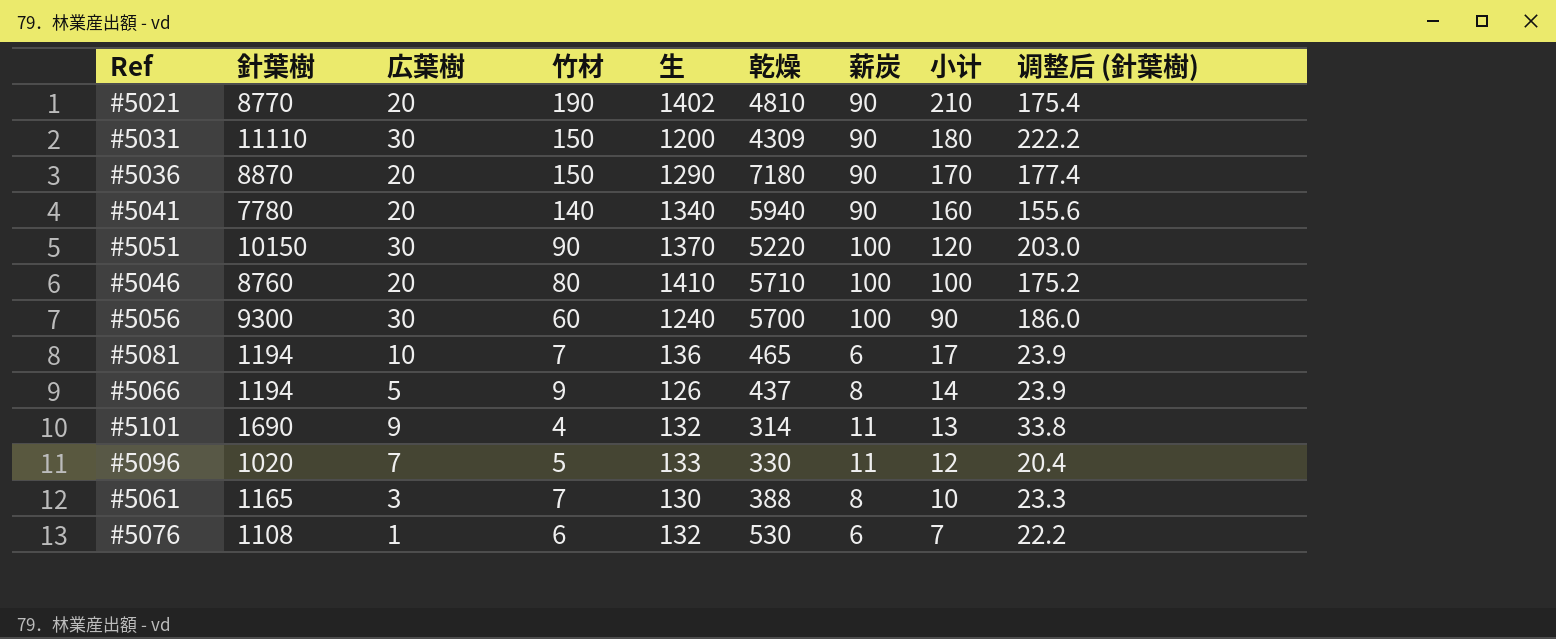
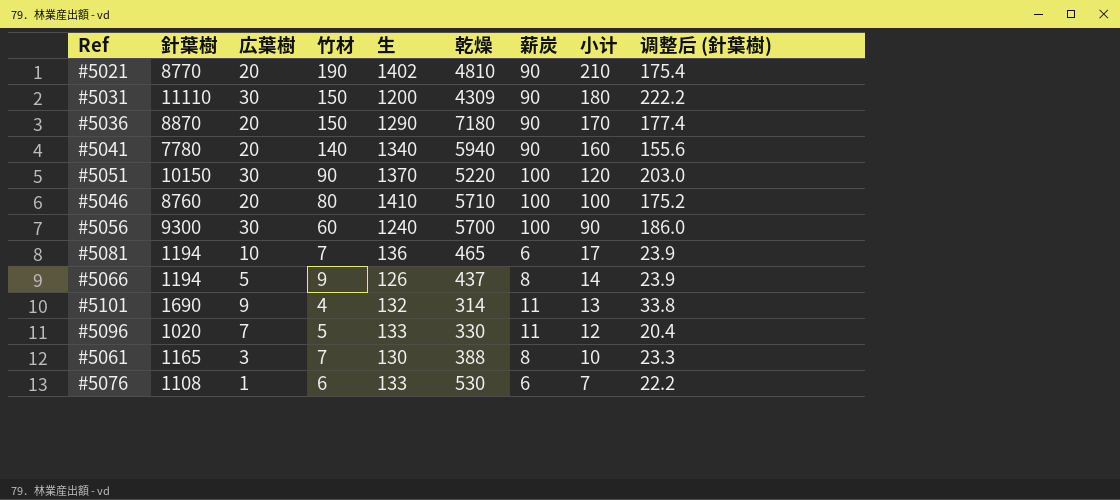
#5076 | 生: 132 -> 133

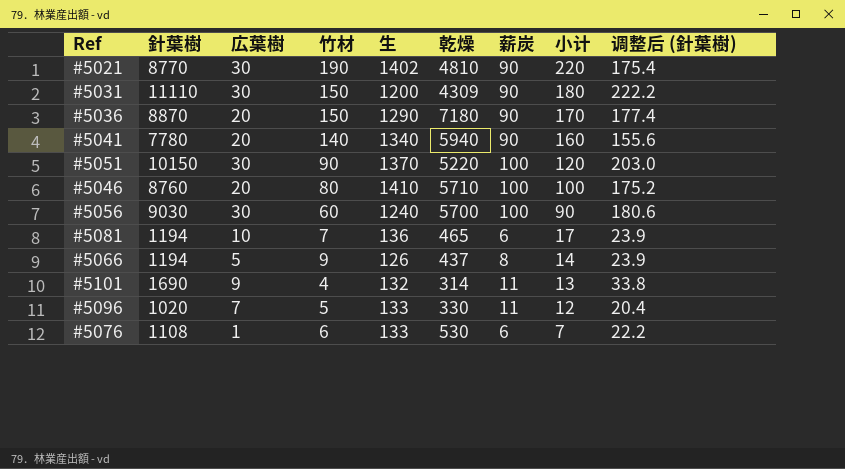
row #5061: 1165 | 3 | 7 | 130 | 388 | 8 | 10 | 23.3 -> none
#5021 | 広葉樹: 20 -> 30
#5021 | 小计: 210 -> 220
#5056 | 針葉樹: 9300 -> 9030
#5056 | 调整后 (針葉樹): 186.0 -> 180.6

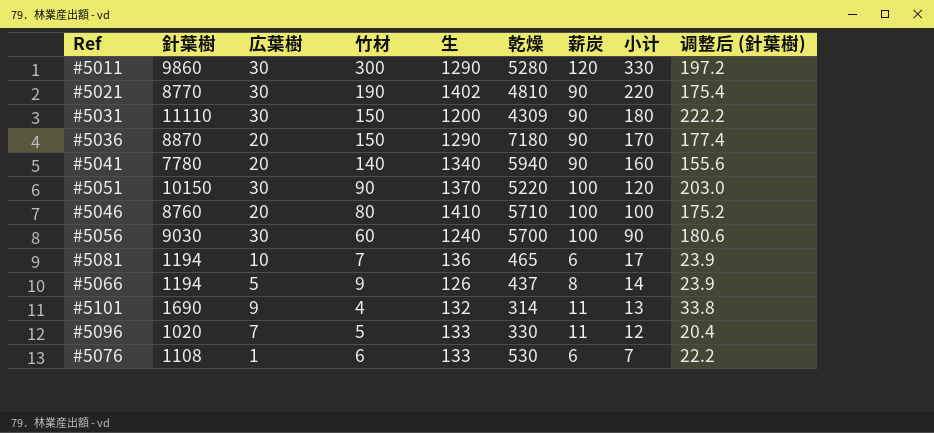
row #5011: none -> 9860 | 30 | 300 | 1290 | 5280 | 120 | 330 | 197.2

